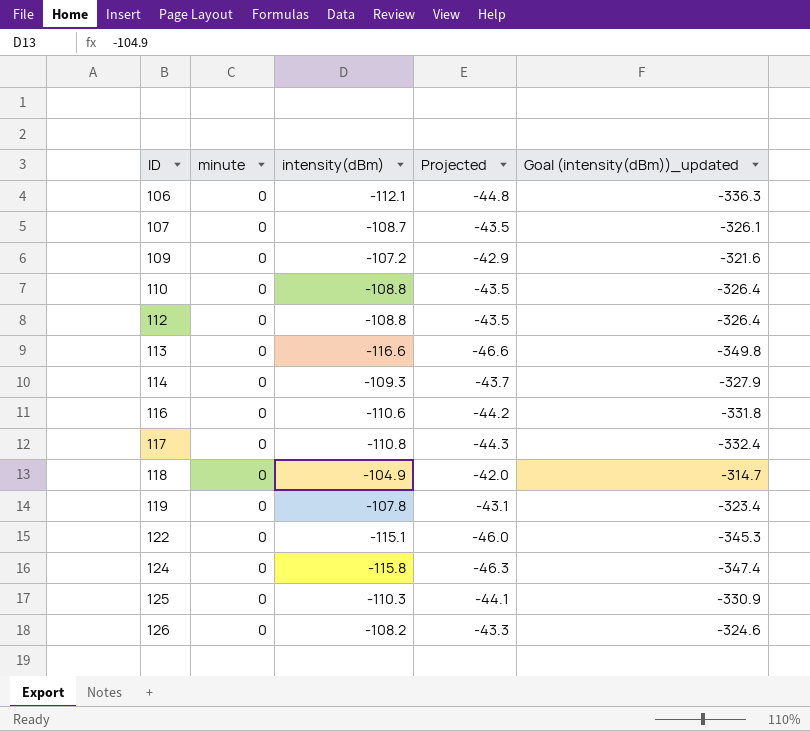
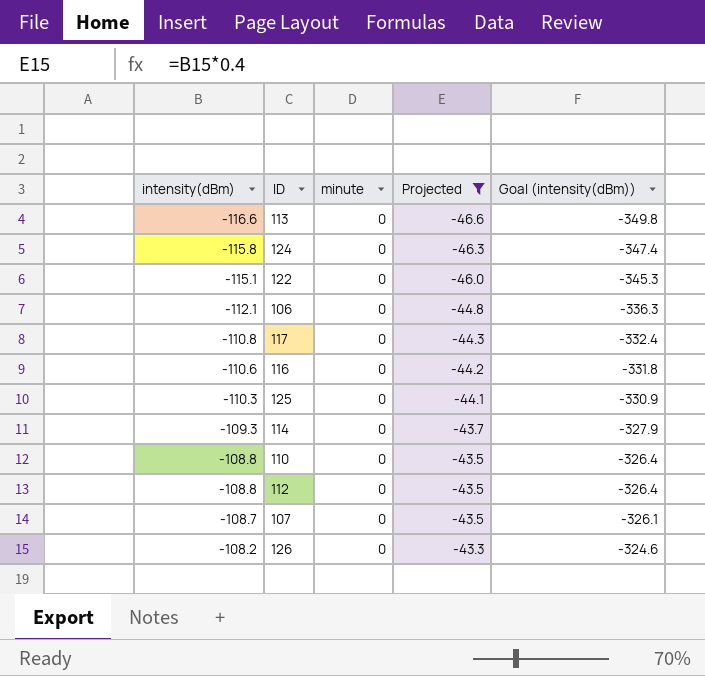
filter: none -> Projected <= -43.3
row order: ID ascending -> intensity(dBm) ascending
column intensity(dBm) | position: 3 -> 1
column name: Goal (intensity(dBm))_updated -> Goal (intensity(dBm))

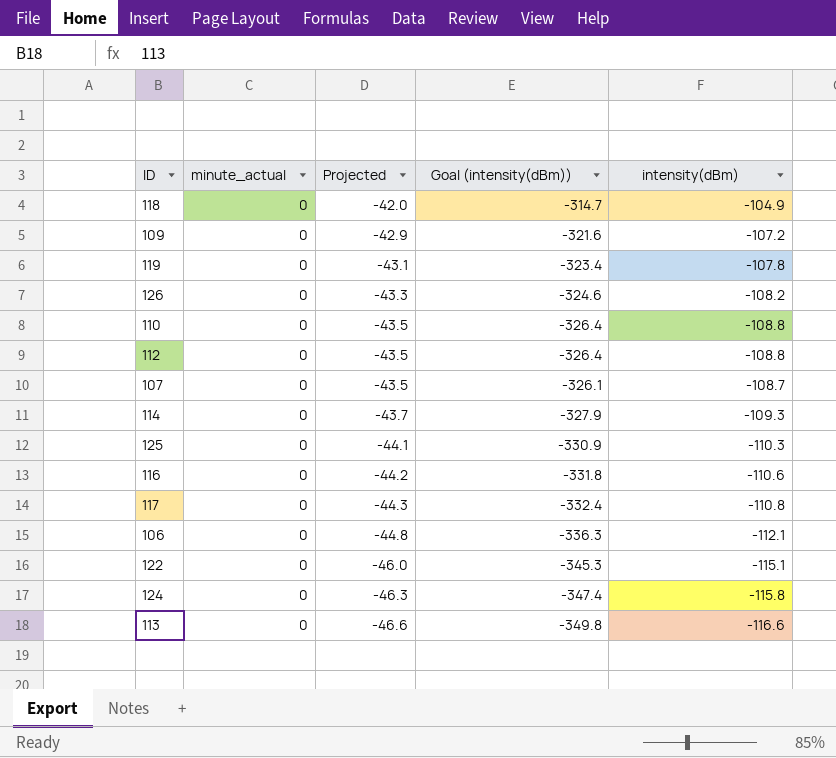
filter: Projected <= -43.3 -> none
row order: intensity(dBm) ascending -> Projected descending
column name: minute -> minute_actual
column intensity(dBm) | position: 1 -> 5

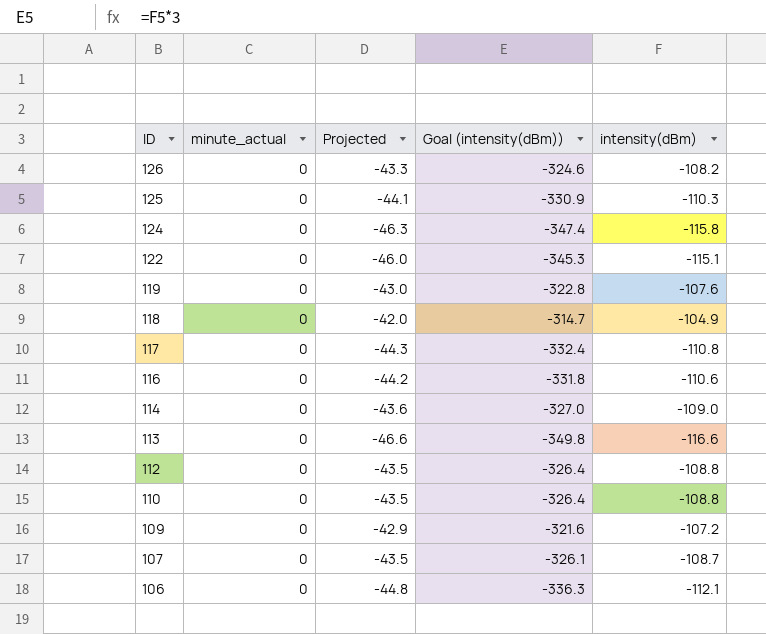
row order: Projected descending -> ID descending
119 | Projected: -43.1 -> -43.0
119 | Goal (intensity(dBm)): -323.4 -> -322.8
119 | intensity(dBm): -107.8 -> -107.6
114 | Projected: -43.7 -> -43.6
114 | Goal (intensity(dBm)): -327.9 -> -327.0
114 | intensity(dBm): -109.3 -> -109.0

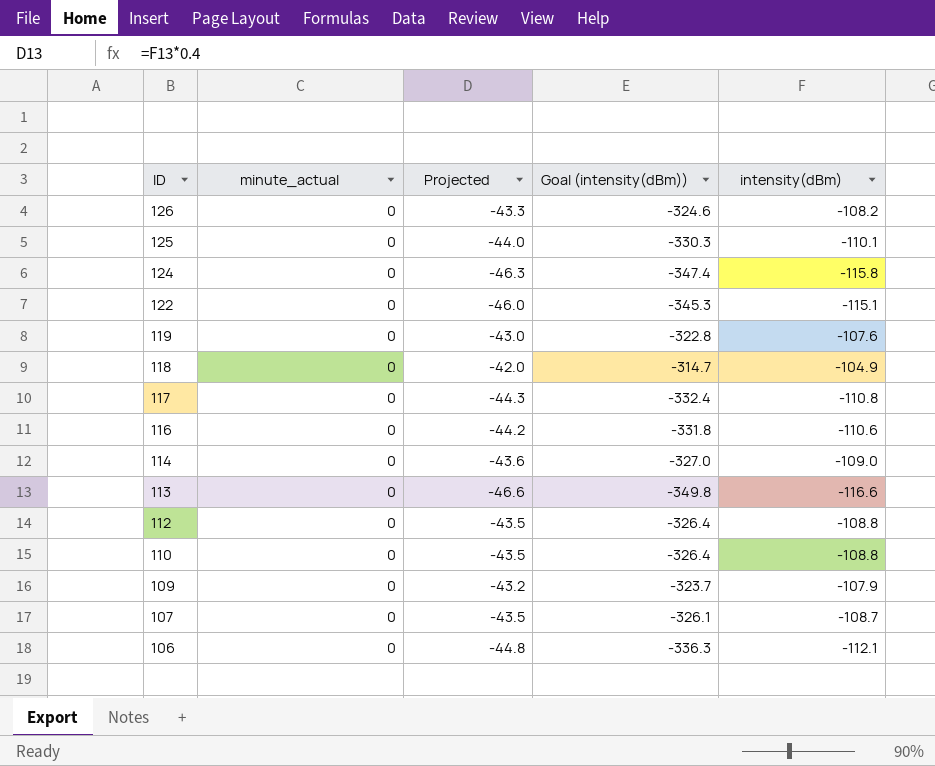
125 | Projected: -44.1 -> -44.0
125 | Goal (intensity(dBm)): -330.9 -> -330.3
125 | intensity(dBm): -110.3 -> -110.1
109 | Projected: -42.9 -> -43.2
109 | Goal (intensity(dBm)): -321.6 -> -323.7
109 | intensity(dBm): -107.2 -> -107.9

